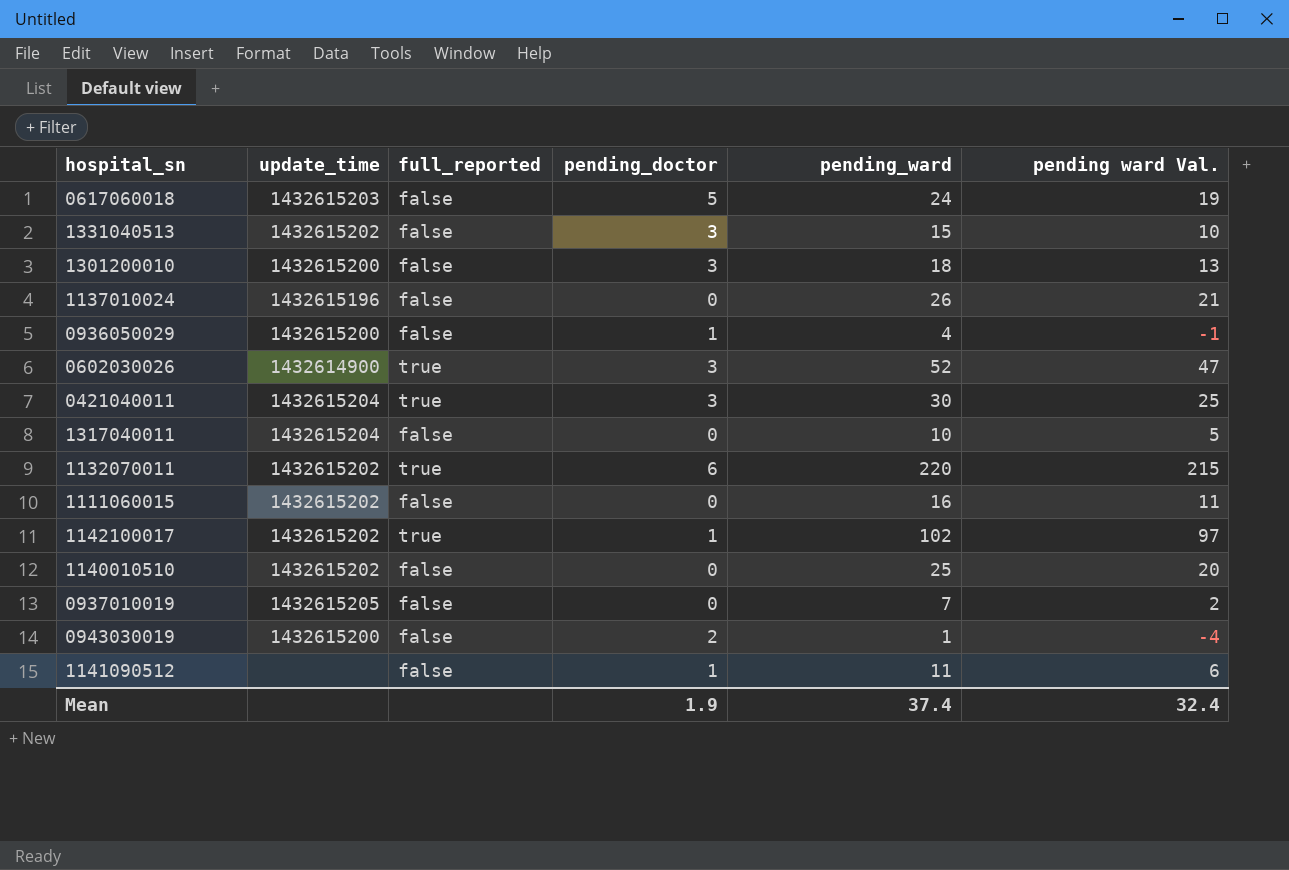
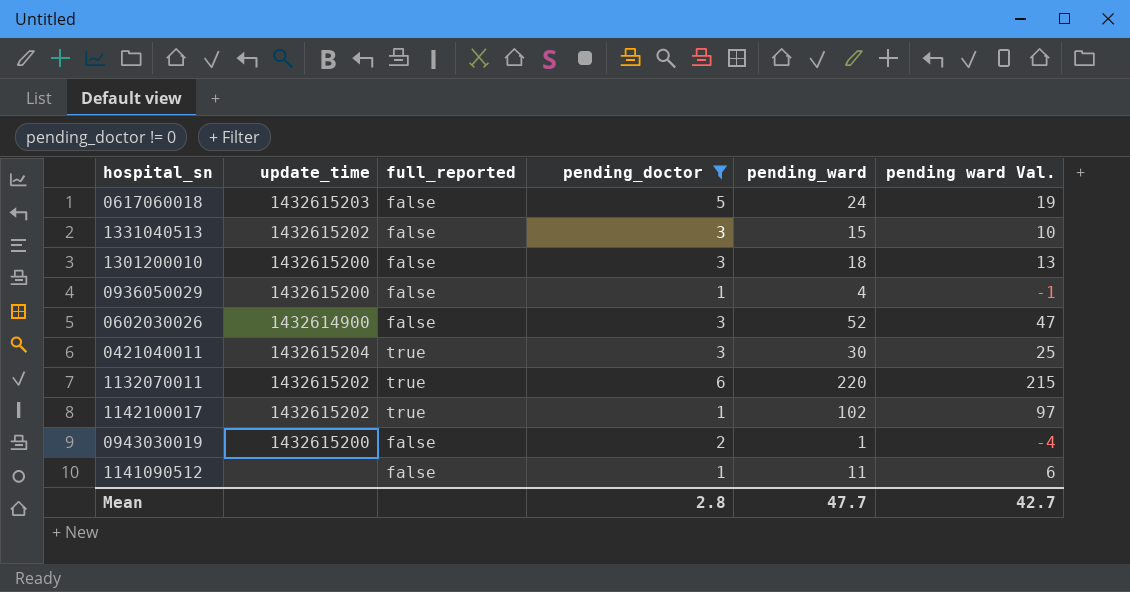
filter: none -> pending_doctor != 0
0602030026 | full_reported: true -> false
Mean | pending_doctor: 1.9 -> 2.8
Mean | pending_ward: 37.4 -> 47.7
Mean | pending ward Val.: 32.4 -> 42.7

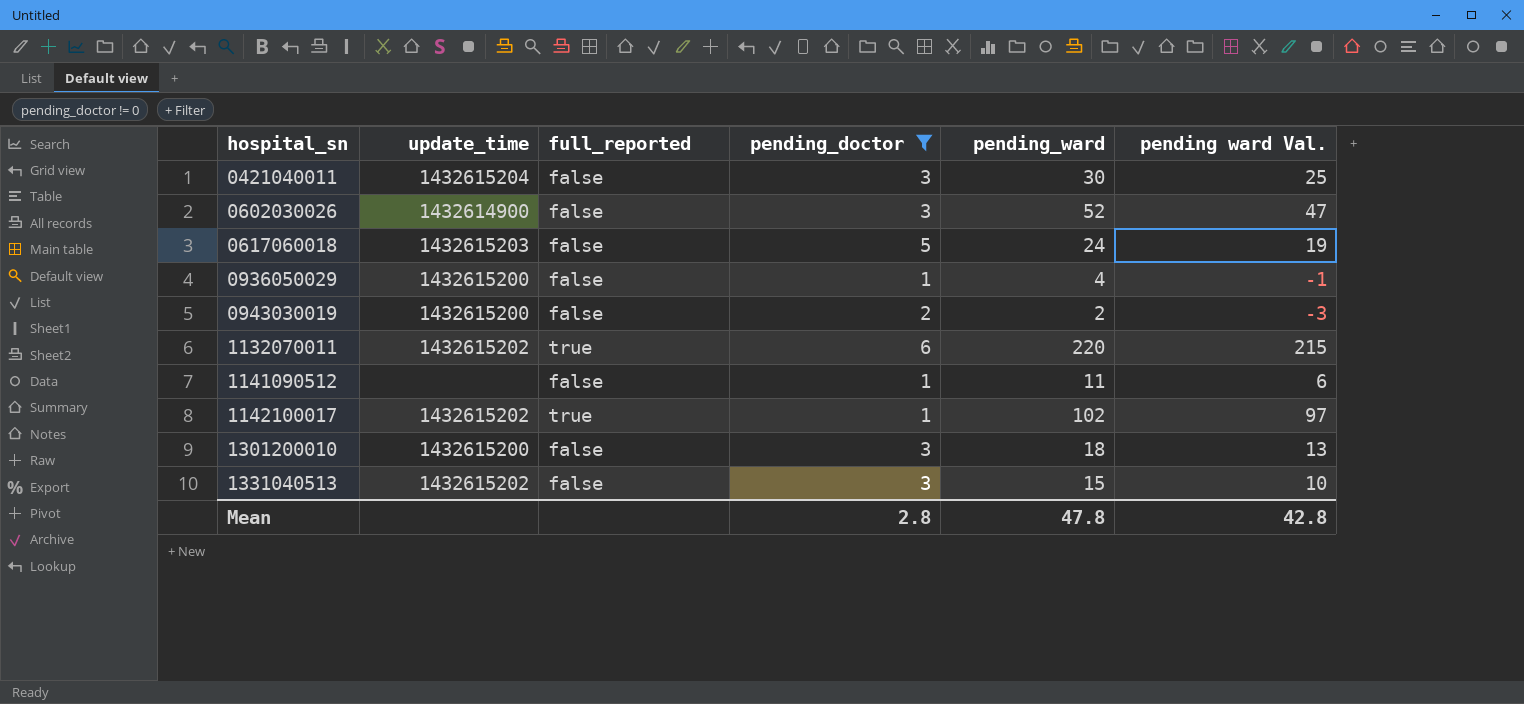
row order: none -> hospital_sn ascending
0421040011 | full_reported: true -> false
0943030019 | pending_ward: 1 -> 2
0943030019 | pending ward Val.: -4 -> -3
Mean | pending_ward: 47.7 -> 47.8
Mean | pending ward Val.: 42.7 -> 42.8

